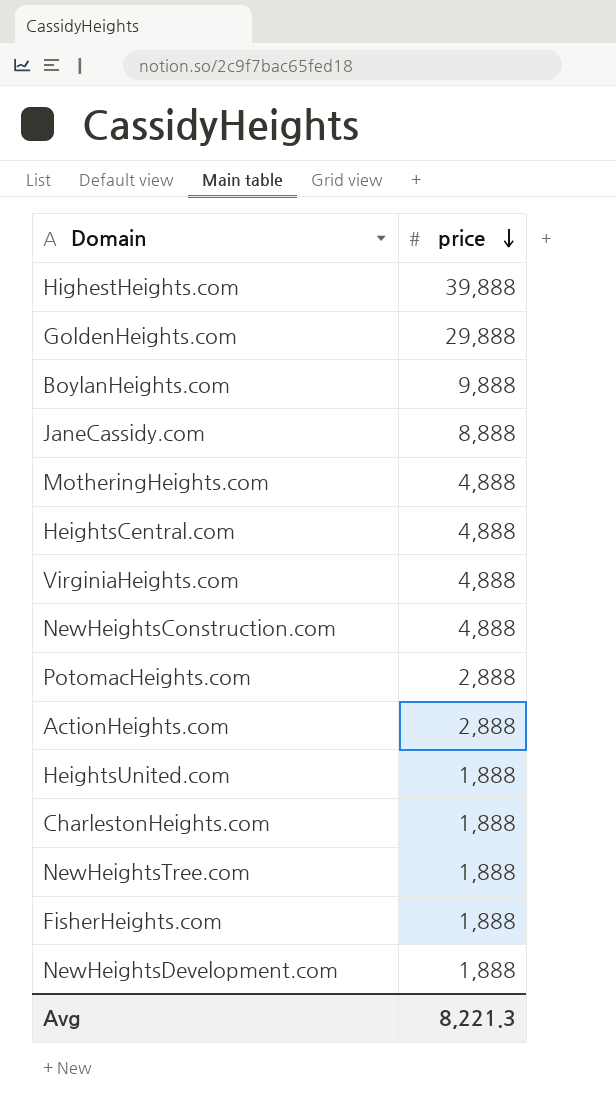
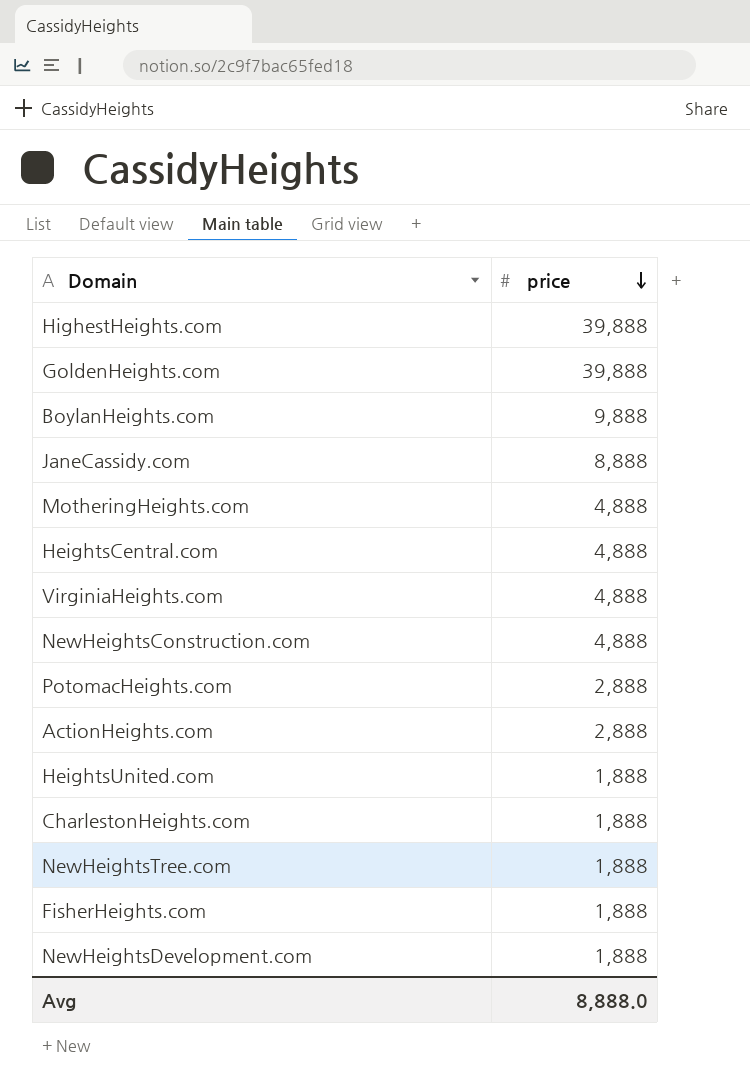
GoldenHeights.com | price: 29,888 -> 39,888
Avg | price: 8,221.3 -> 8,888.0

